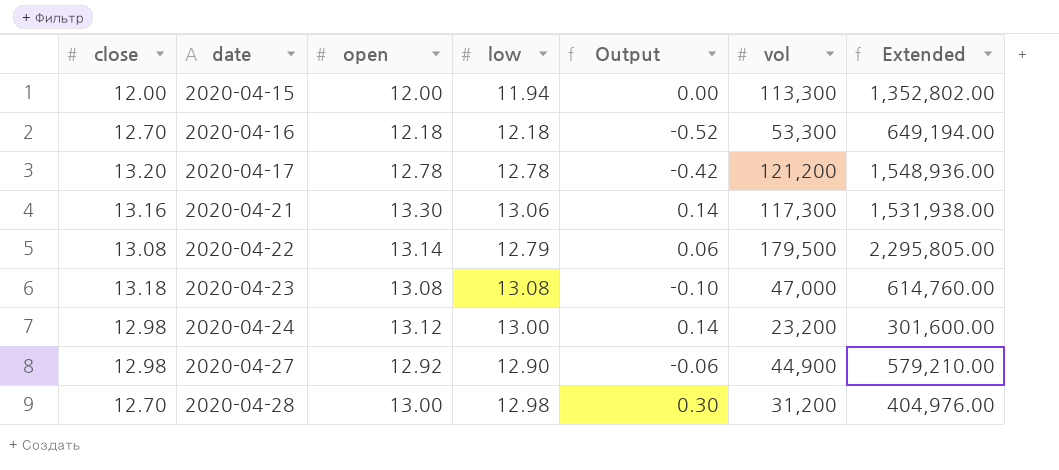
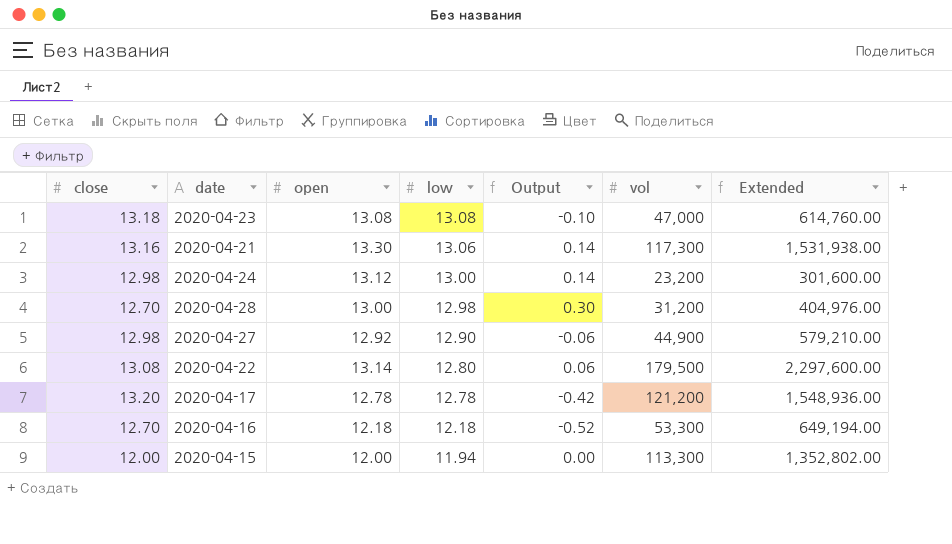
row order: date ascending -> low descending
2020-04-22 | low: 12.79 -> 12.80
2020-04-22 | Extended: 2,295,805.00 -> 2,297,600.00

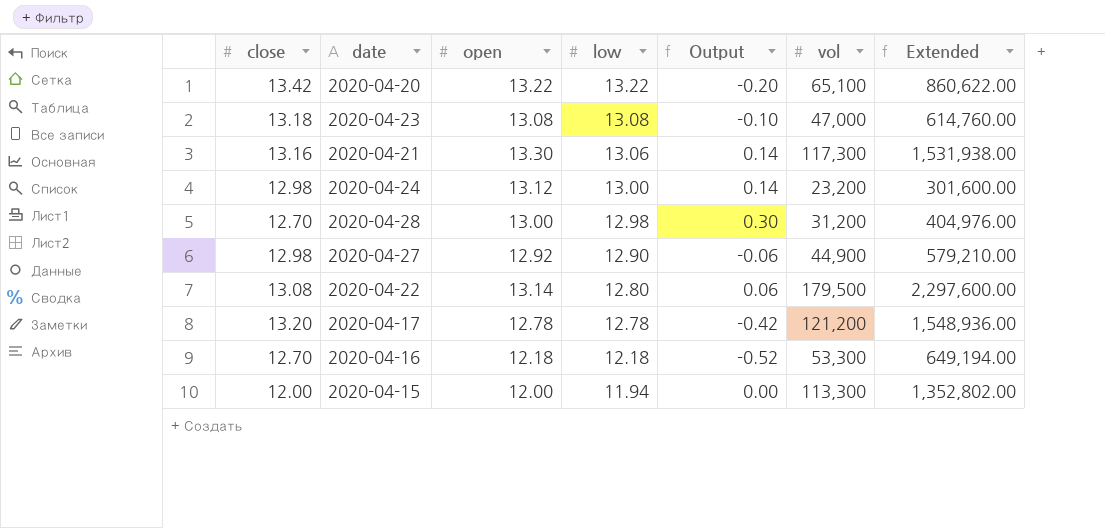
row 2020-04-20: none -> 13.42 | 13.22 | 13.22 | -0.20 | 65,100 | 860,622.00

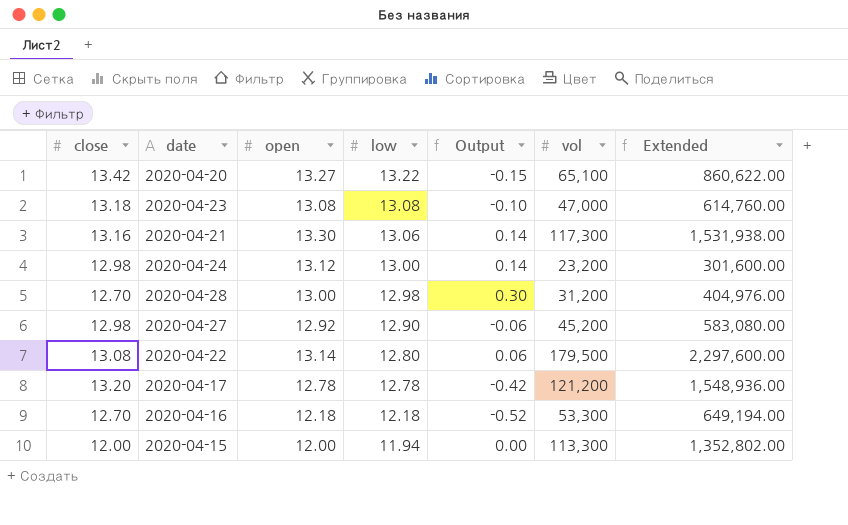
2020-04-20 | open: 13.22 -> 13.27
2020-04-20 | Output: -0.20 -> -0.15
2020-04-27 | vol: 44,900 -> 45,200
2020-04-27 | Extended: 579,210.00 -> 583,080.00

